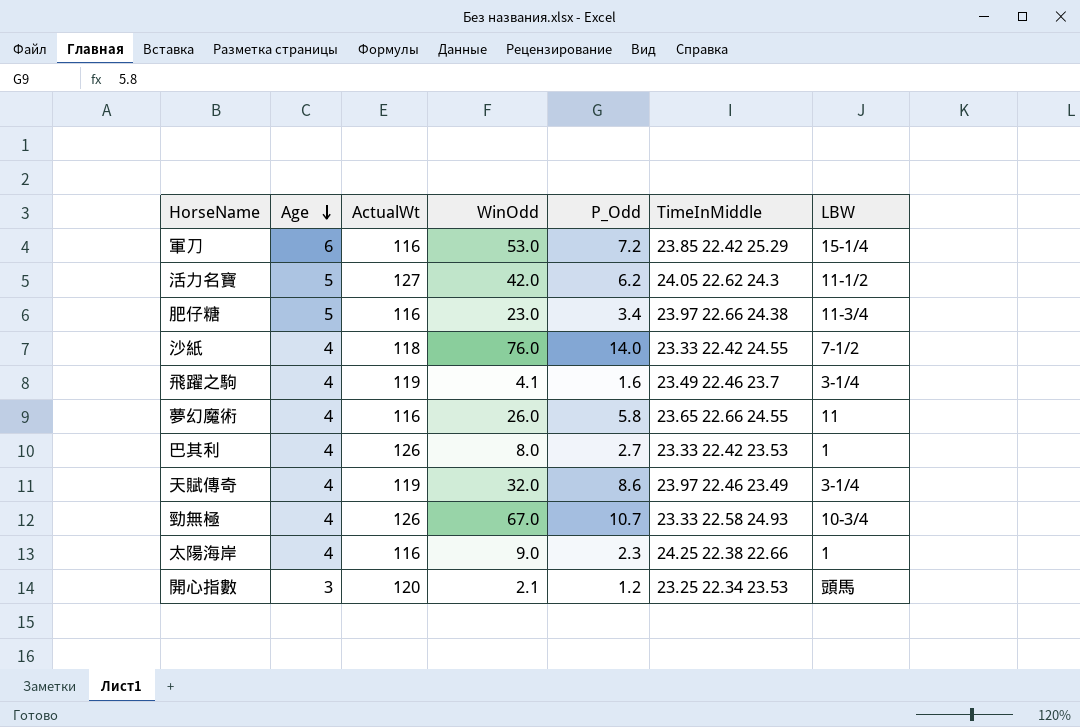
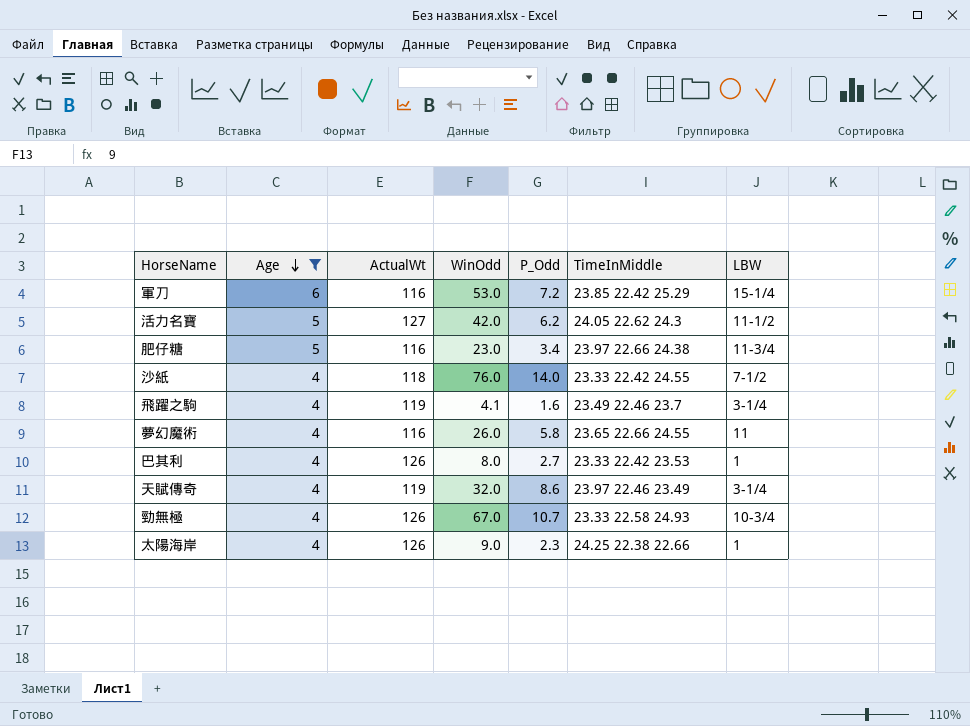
filter: none -> Age != 3
太陽海岸 | ActualWt: 116 -> 126

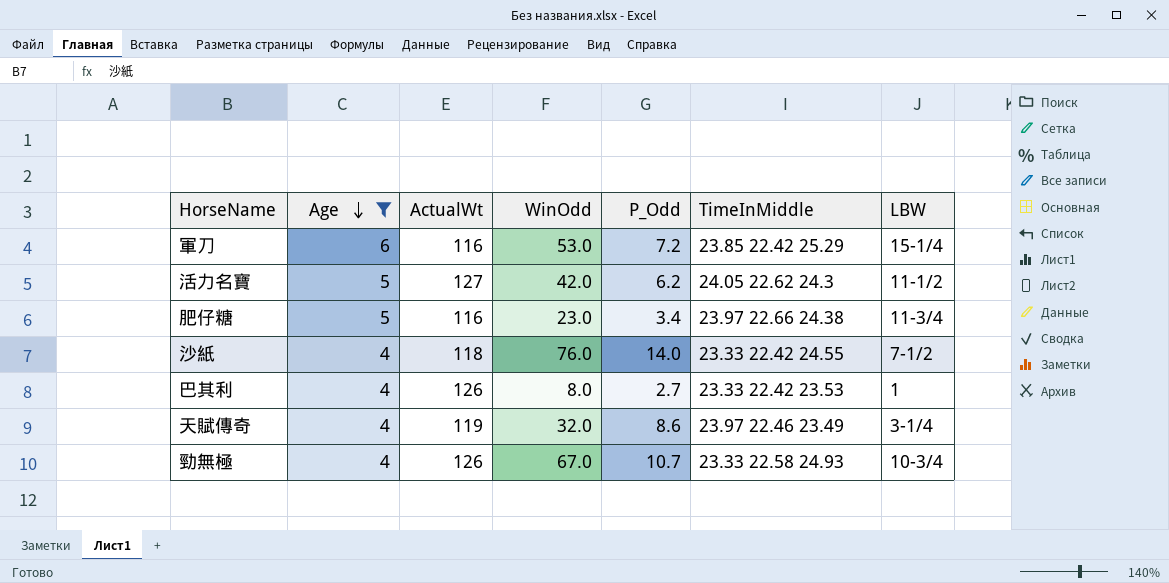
row 飛躍之駒: 4 | 119 | 4.1 | 1.6 | 23.49 22.46 23.7 | 3-1/4 -> none
row 夢幻魔術: 4 | 116 | 26.0 | 5.8 | 23.65 22.66 24.55 | 11 -> none
row 太陽海岸: 4 | 126 | 9.0 | 2.3 | 24.25 22.38 22.66 | 1 -> none

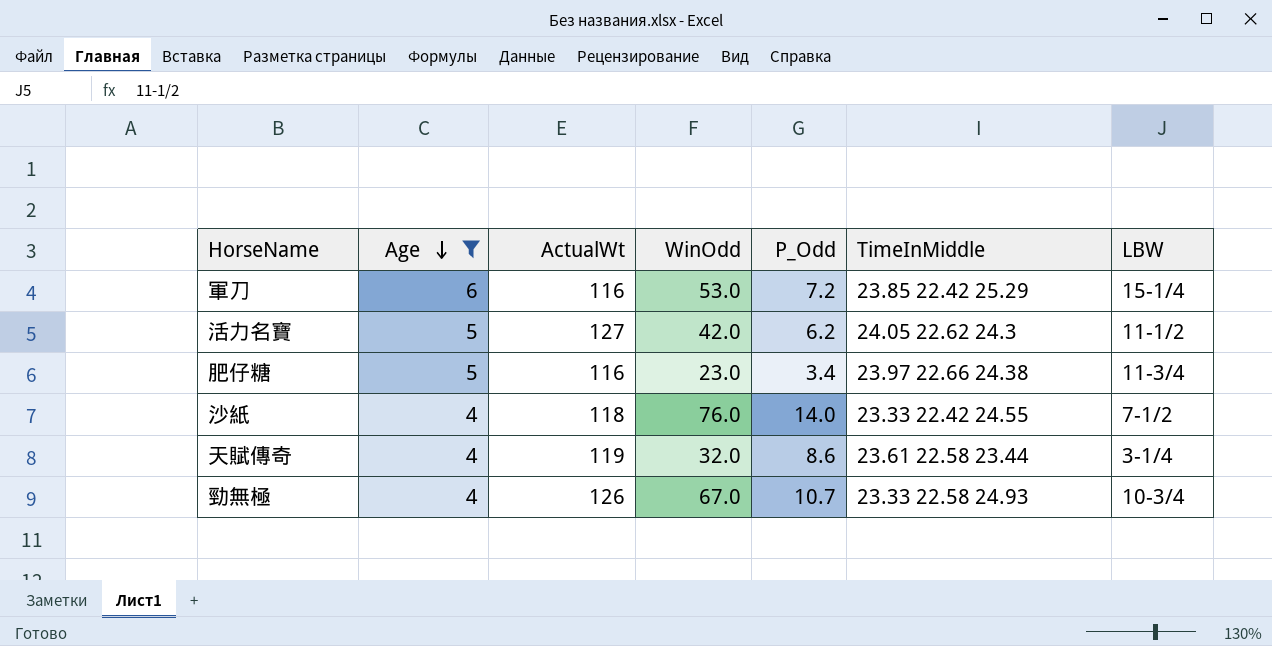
row 巴其利: 4 | 126 | 8.0 | 2.7 | 23.33 22.42 23.53 | 1 -> none
天賦傳奇 | TimeInMiddle: 23.97 22.46 23.49 -> 23.61 22.58 23.44

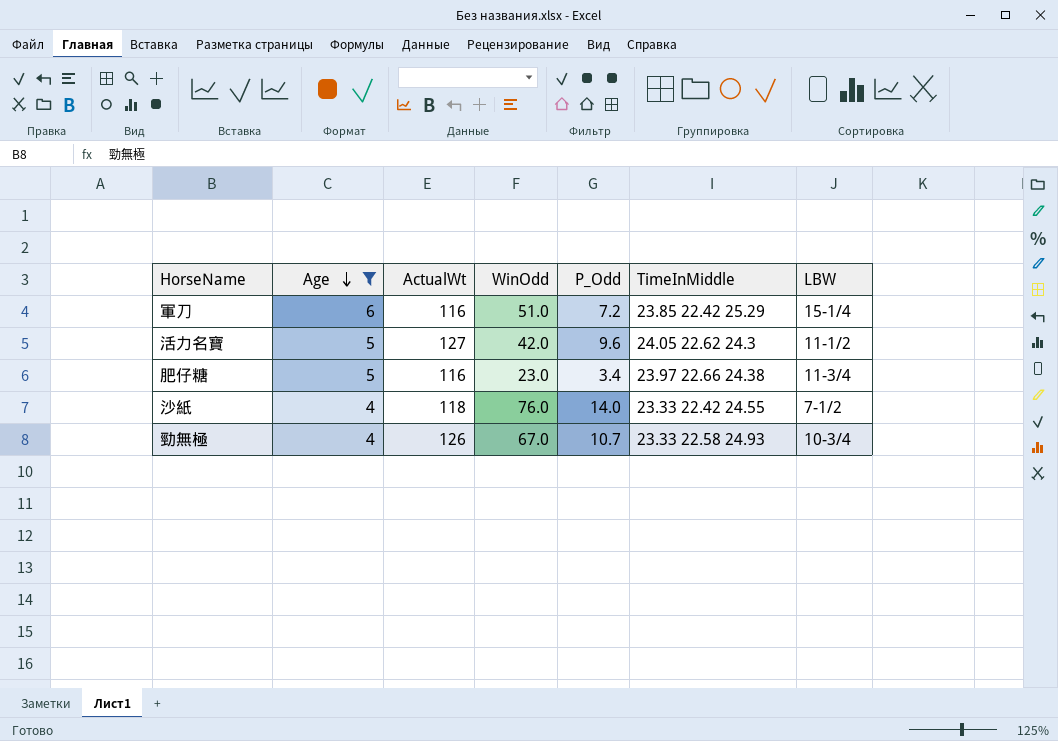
row 天賦傳奇: 4 | 119 | 32.0 | 8.6 | 23.61 22.58 23.44 | 3-1/4 -> none
軍刀 | WinOdd: 53.0 -> 51.0
活力名寶 | P_Odd: 6.2 -> 9.6

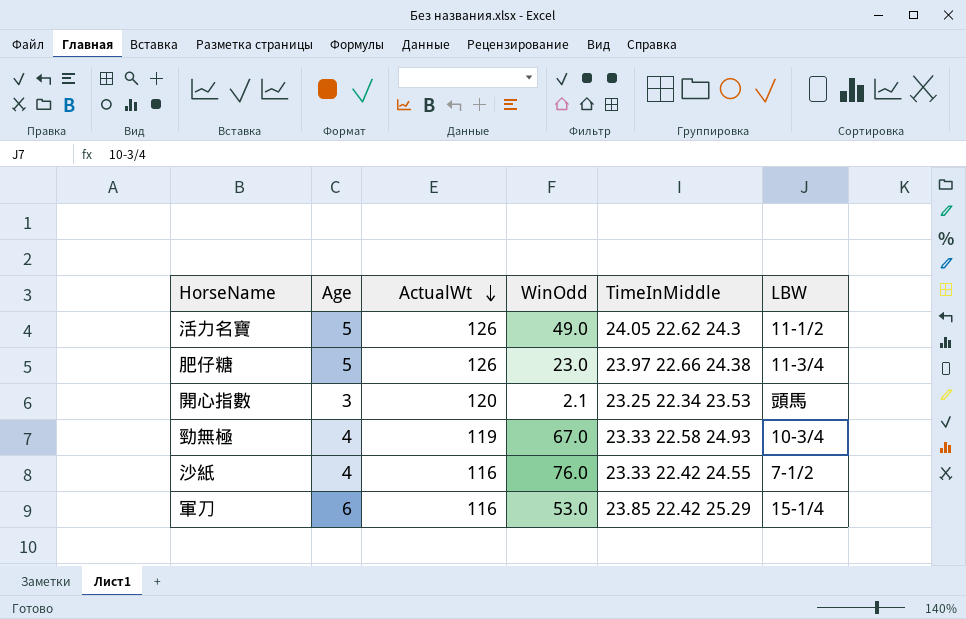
filter: Age != 3 -> none
row order: Age descending -> ActualWt descending
column P_Odd | position: 5 -> none
活力名寶 | ActualWt: 127 -> 126
活力名寶 | WinOdd: 42.0 -> 49.0
肥仔糖 | ActualWt: 116 -> 126
勁無極 | ActualWt: 126 -> 119
沙紙 | ActualWt: 118 -> 116
軍刀 | WinOdd: 51.0 -> 53.0

